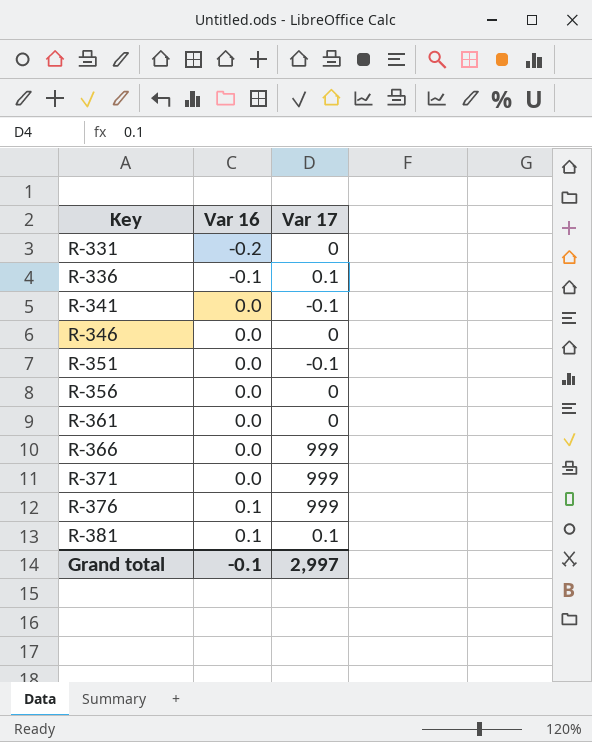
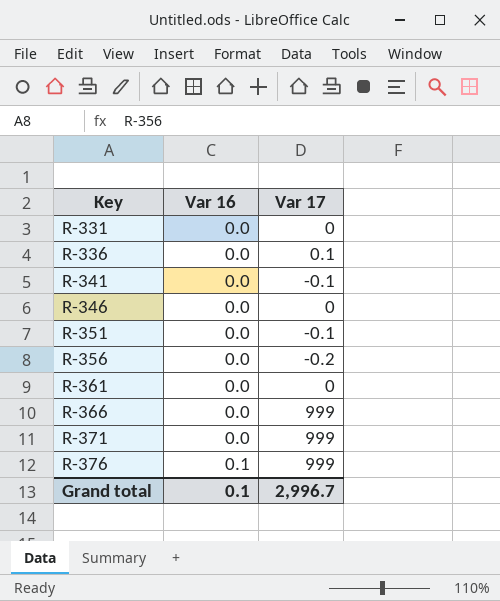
row R-381: 0.1 | 0.1 -> none
R-331 | Var 16: -0.2 -> 0.0
R-336 | Var 16: -0.1 -> 0.0
R-356 | Var 17: 0 -> -0.2
Grand total | Var 16: -0.1 -> 0.1
Grand total | Var 17: 2,997 -> 2,996.7

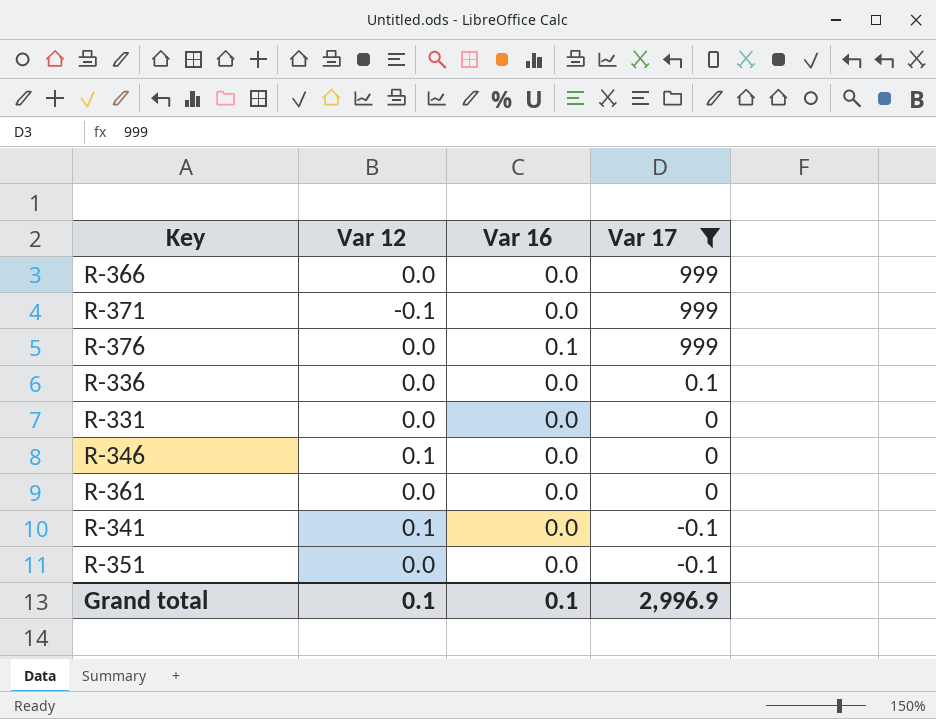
filter: none -> Var 17 != -0.2
row order: Key ascending -> Var 17 descending
column Var 12 | position: none -> 2
Grand total | Var 17: 2,996.7 -> 2,996.9

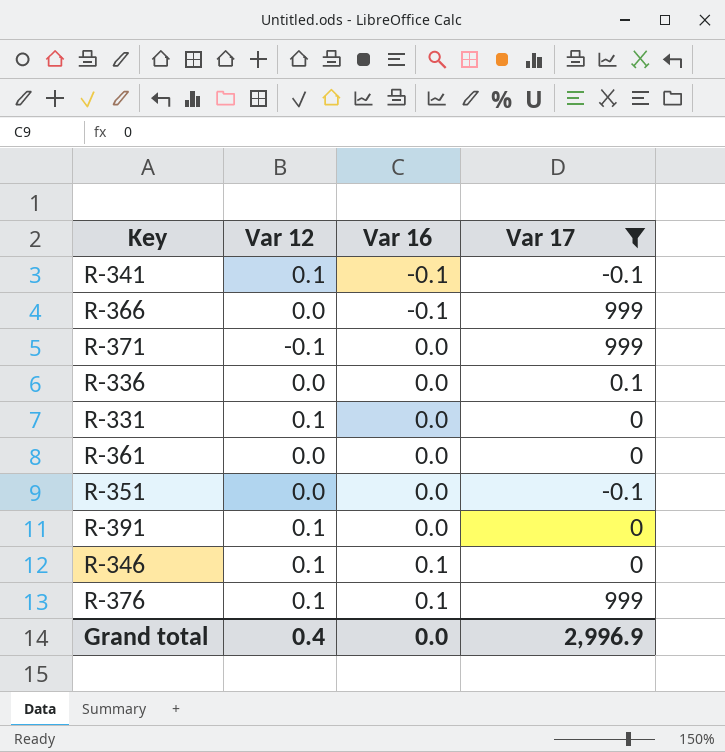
row order: Var 17 descending -> Var 16 ascending
R-341 | Var 16: 0.0 -> -0.1
R-366 | Var 16: 0.0 -> -0.1
R-331 | Var 12: 0.0 -> 0.1
row R-391: none -> 0.1 | 0.0 | 0
R-346 | Var 16: 0.0 -> 0.1
R-376 | Var 12: 0.0 -> 0.1
Grand total | Var 12: 0.1 -> 0.4
Grand total | Var 16: 0.1 -> 0.0

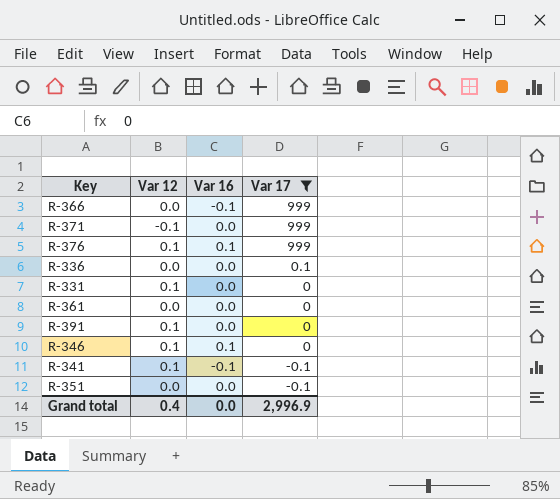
row order: Var 16 ascending -> Var 17 descending

